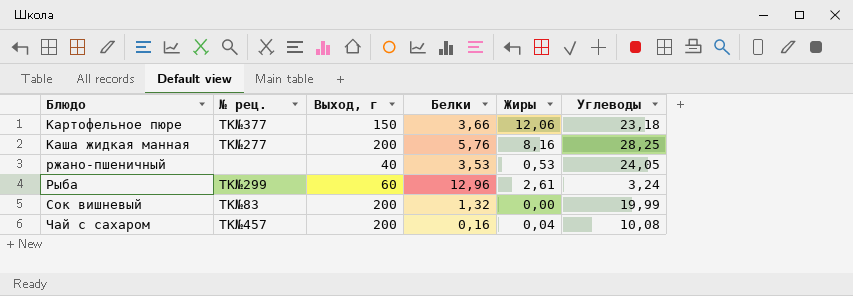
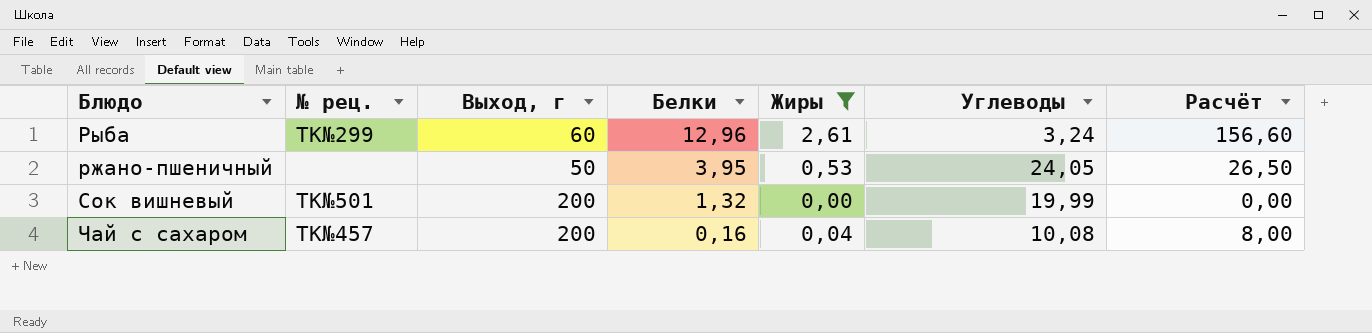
filter: none -> Жиры <= 2,61
row order: Блюдо ascending -> Белки descending
column Расчёт | formula: none -> [Выход, г] * [Жиры]
ржано-пшеничный | Выход, г: 40 -> 50
ржано-пшеничный | Белки: 3,53 -> 3,95
Сок вишневый | № рец.: ТК№83 -> ТК№501

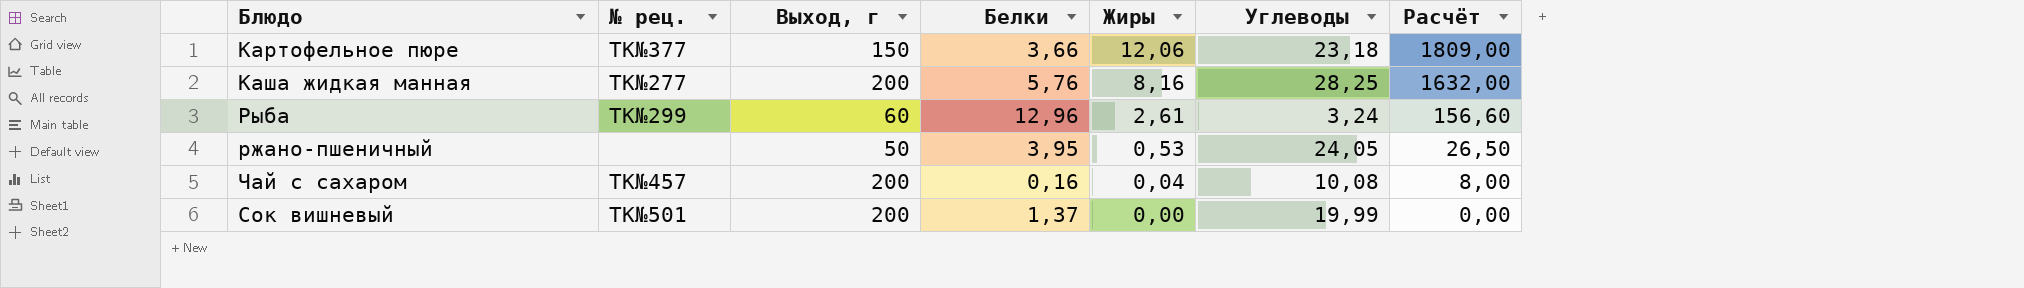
filter: Жиры <= 2,61 -> none
row order: Белки descending -> Жиры descending
Сок вишневый | Белки: 1,32 -> 1,37

